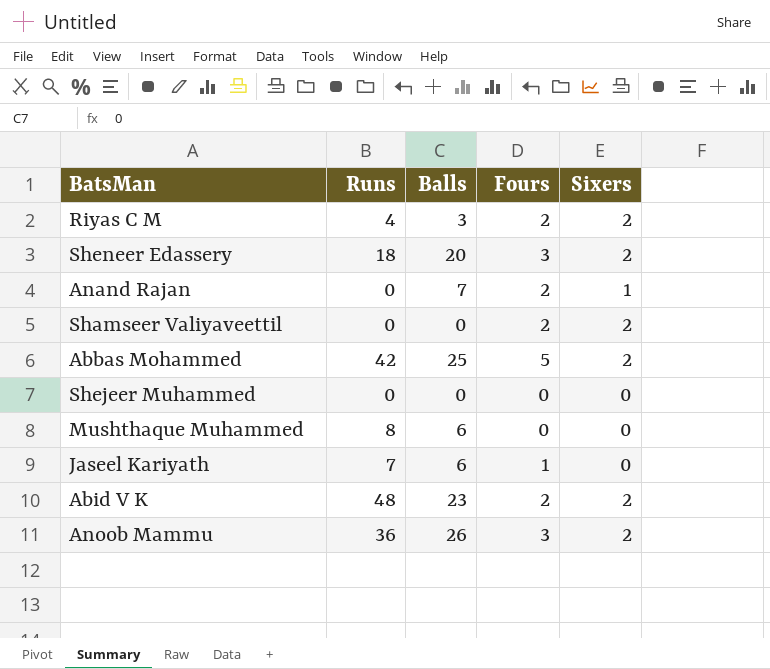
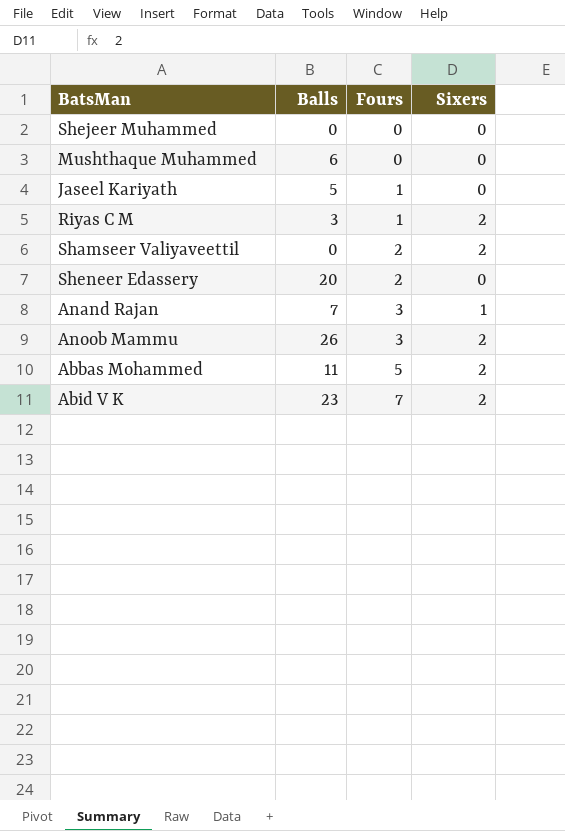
row order: none -> Fours ascending
column Runs | position: 2 -> none
Jaseel Kariyath | Balls: 6 -> 5
Riyas C M | Fours: 2 -> 1
Sheneer Edassery | Fours: 3 -> 2
Sheneer Edassery | Sixers: 2 -> 0
Anand Rajan | Fours: 2 -> 3
Abbas Mohammed | Balls: 25 -> 11
Abid V K | Fours: 2 -> 7

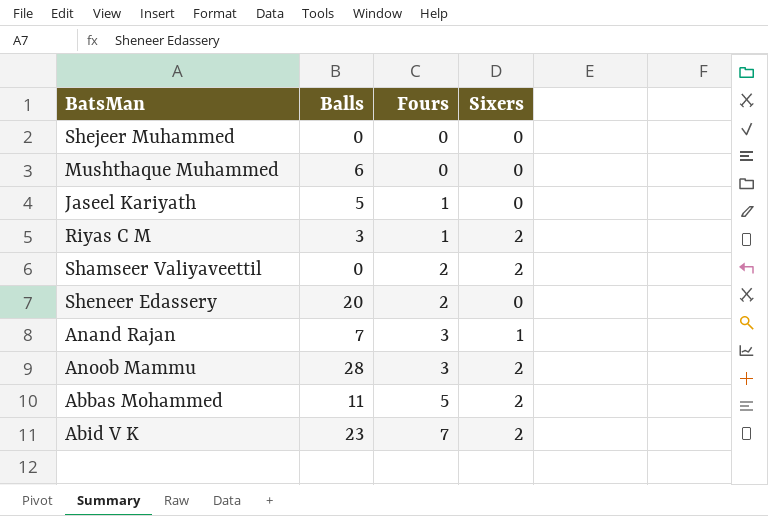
Anoob Mammu | Balls: 26 -> 28

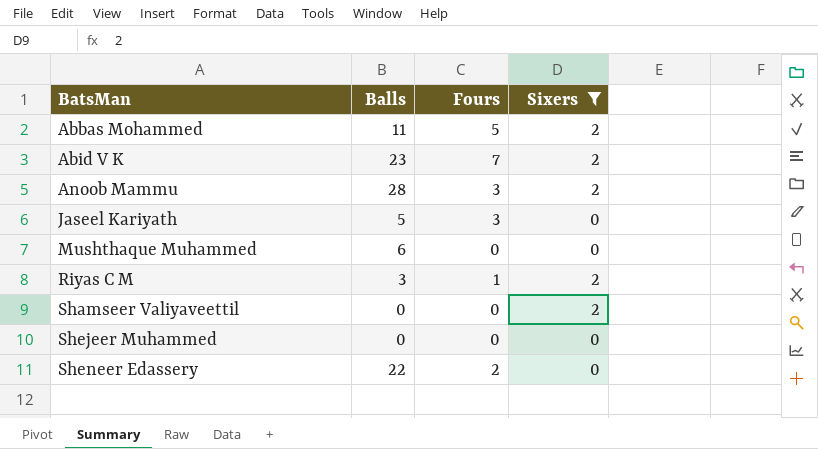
filter: none -> Sixers != 1
row order: Fours ascending -> BatsMan ascending
Jaseel Kariyath | Fours: 1 -> 3
Shamseer Valiyaveettil | Fours: 2 -> 0
Sheneer Edassery | Balls: 20 -> 22

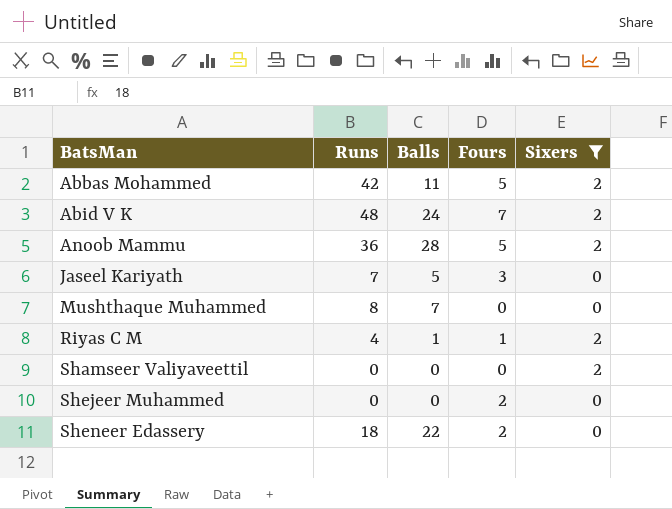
column Runs | position: none -> 2
Abid V K | Balls: 23 -> 24
Anoob Mammu | Fours: 3 -> 5
Mushthaque Muhammed | Balls: 6 -> 7
Riyas C M | Balls: 3 -> 1
Shejeer Muhammed | Fours: 0 -> 2

